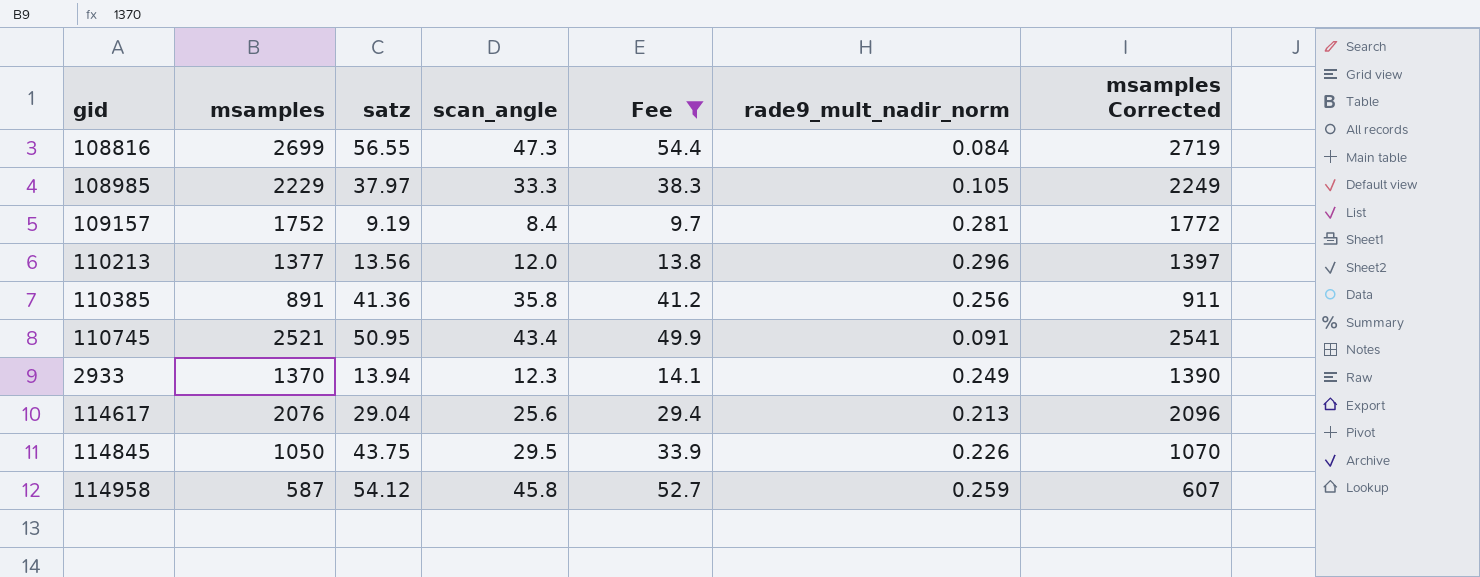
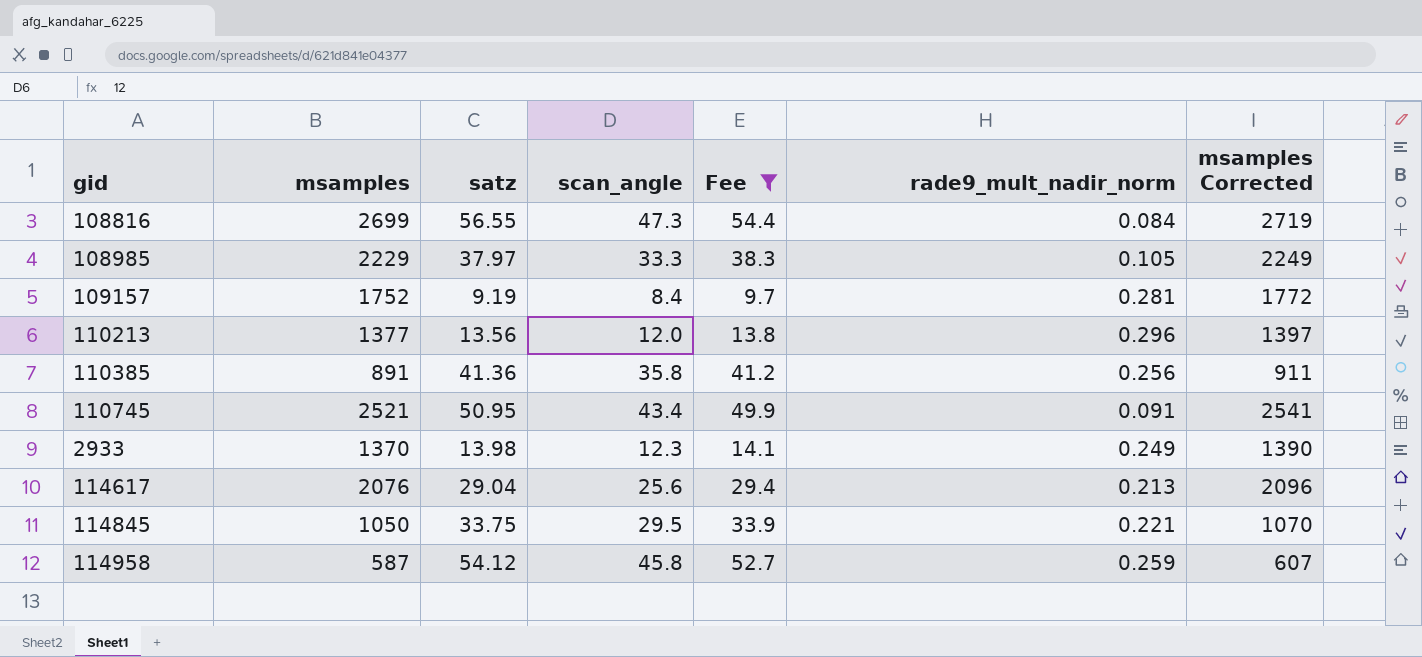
2933 | satz: 13.94 -> 13.98
114845 | satz: 43.75 -> 33.75
114845 | rade9_mult_nadir_norm: 0.226 -> 0.221

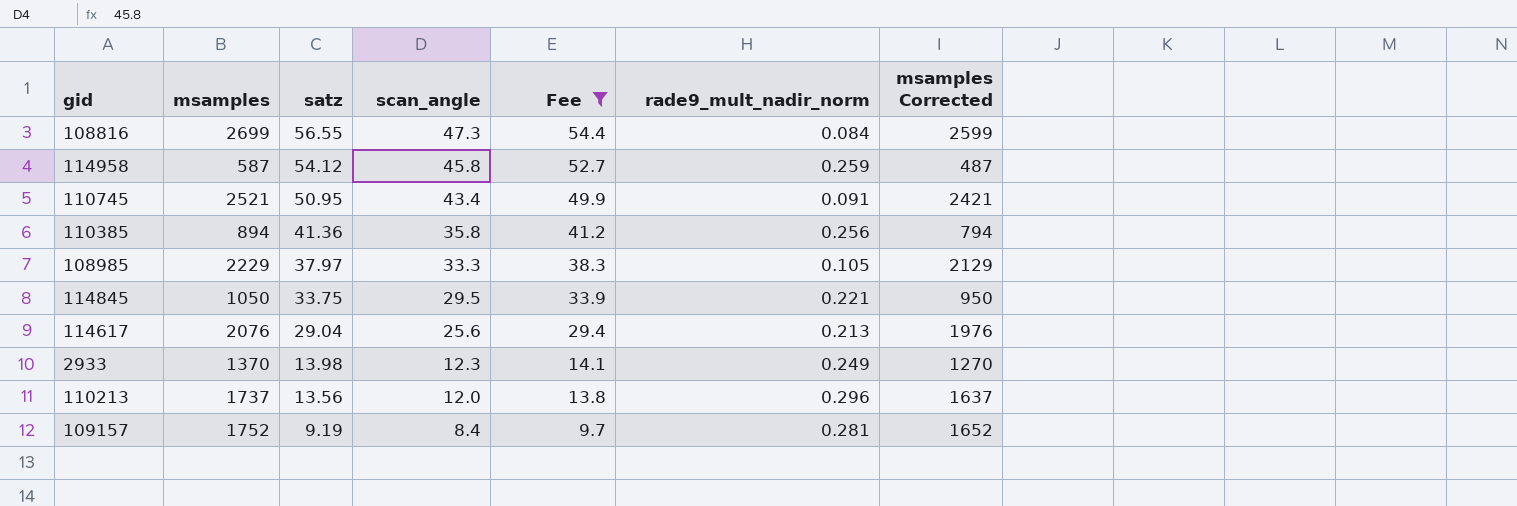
row order: none -> satz descending
column msamples Corrected | formula: [msamples] + 20 -> [msamples] - 100
110385 | msamples: 891 -> 894
110213 | msamples: 1377 -> 1737

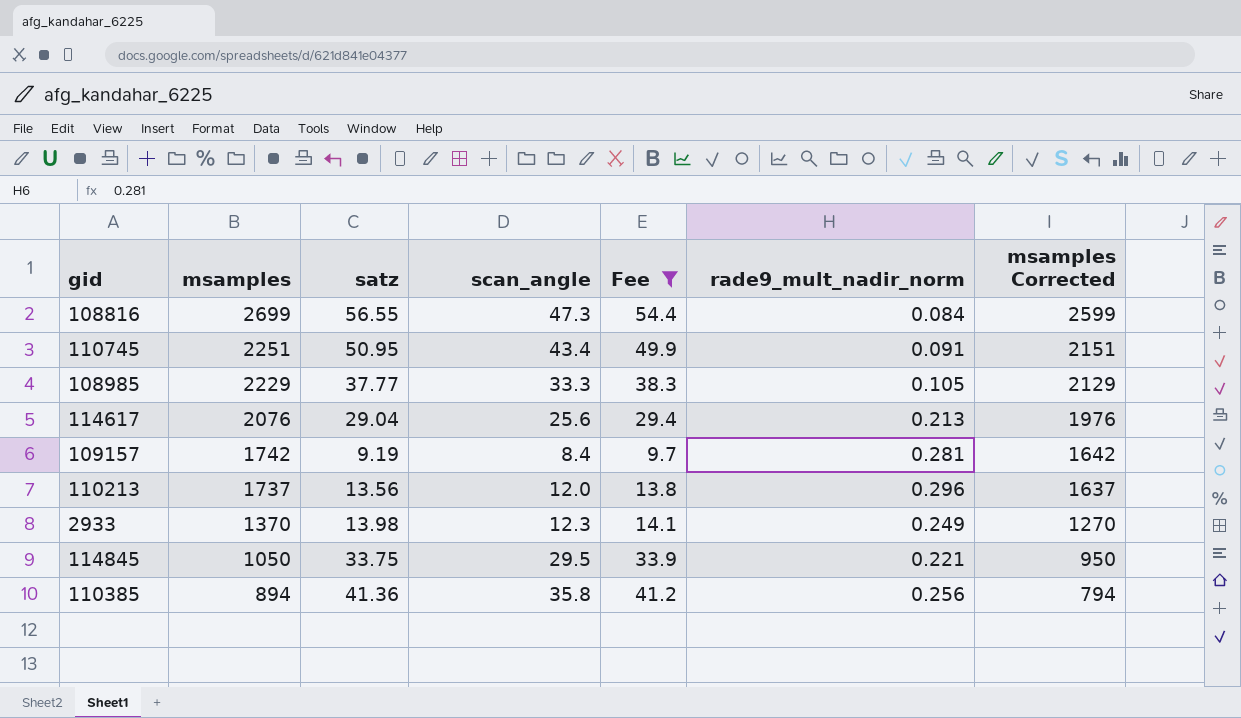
row order: satz descending -> msamples descending
row 114958: 587 | 54.12 | 45.8 | 52.7 | 0.259 | 487 -> none
110745 | msamples: 2521 -> 2251
110745 | msamples Corrected: 2421 -> 2151
108985 | satz: 37.97 -> 37.77
109157 | msamples: 1752 -> 1742
109157 | msamples Corrected: 1652 -> 1642

